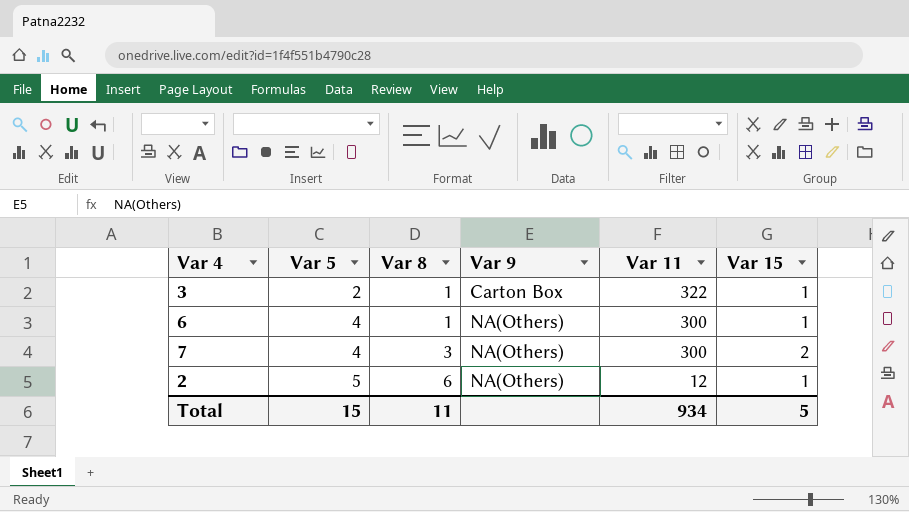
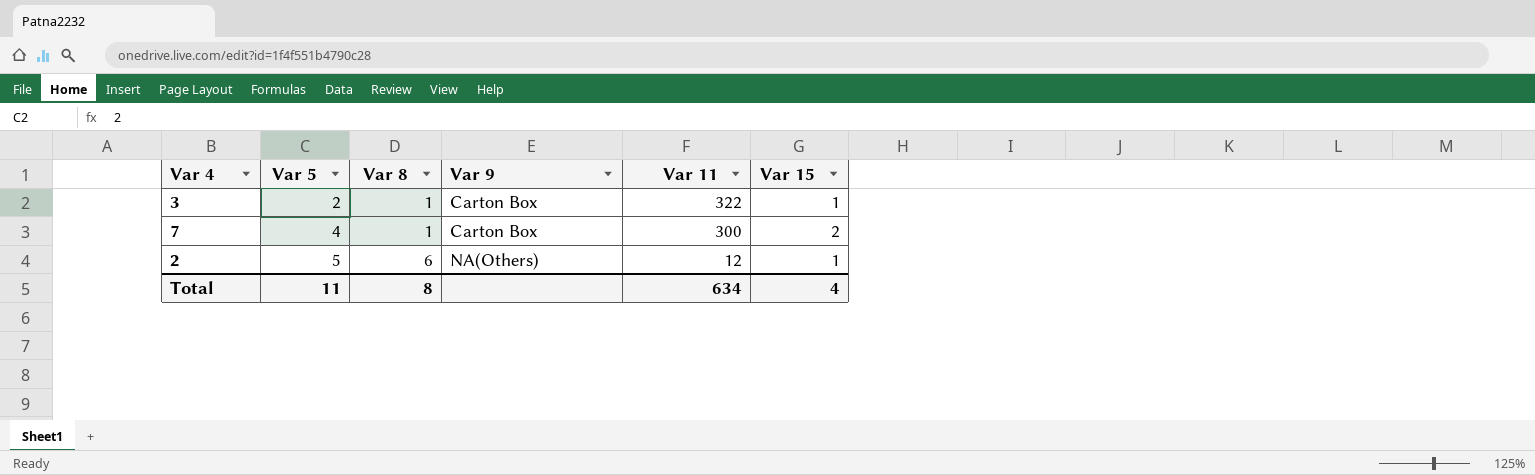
row 6: 4 | 1 | NA(Others) | 300 | 1 -> none
7 | Var 8: 3 -> 1
7 | Var 9: NA(Others) -> Carton Box
Total | Var 5: 15 -> 11
Total | Var 8: 11 -> 8
Total | Var 11: 934 -> 634
Total | Var 15: 5 -> 4

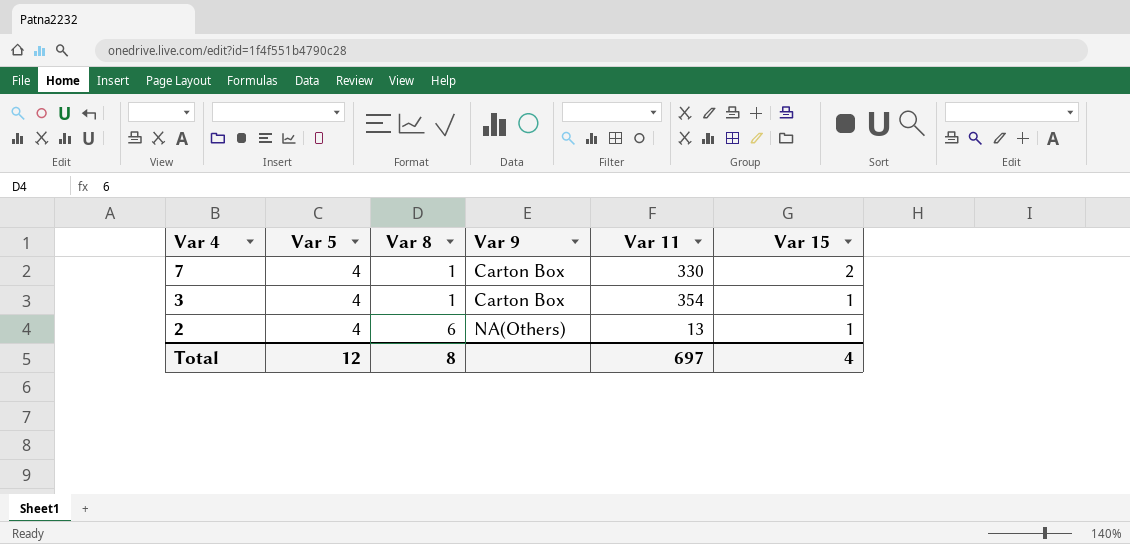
row order: Var 5 ascending -> Var 4 descending
7 | Var 11: 300 -> 330
3 | Var 5: 2 -> 4
3 | Var 11: 322 -> 354
2 | Var 5: 5 -> 4
2 | Var 11: 12 -> 13
Total | Var 5: 11 -> 12
Total | Var 11: 634 -> 697

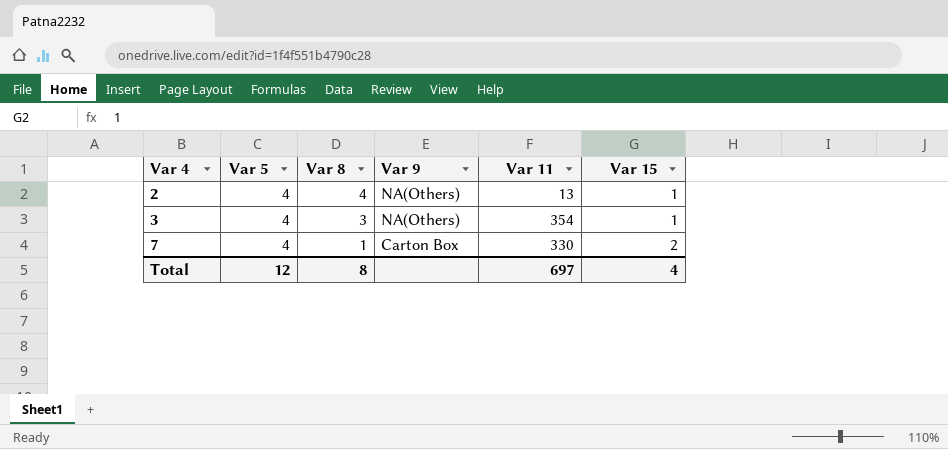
row order: Var 4 descending -> Var 4 ascending
2 | Var 8: 6 -> 4
3 | Var 8: 1 -> 3
3 | Var 9: Carton Box -> NA(Others)

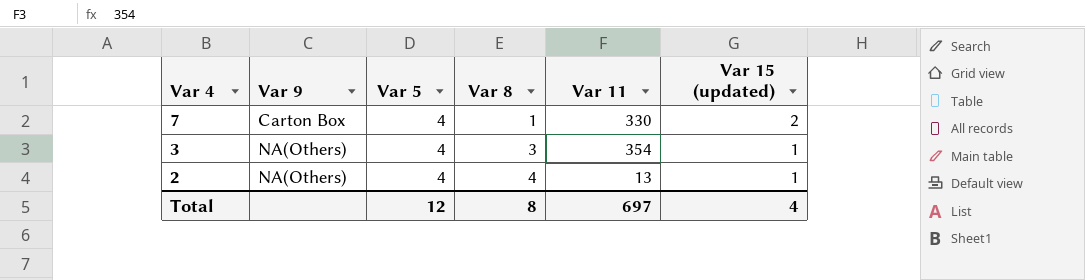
row order: Var 4 ascending -> Var 4 descending
column Var 9 | position: 4 -> 2
column name: Var 15 -> Var 15 (updated)

